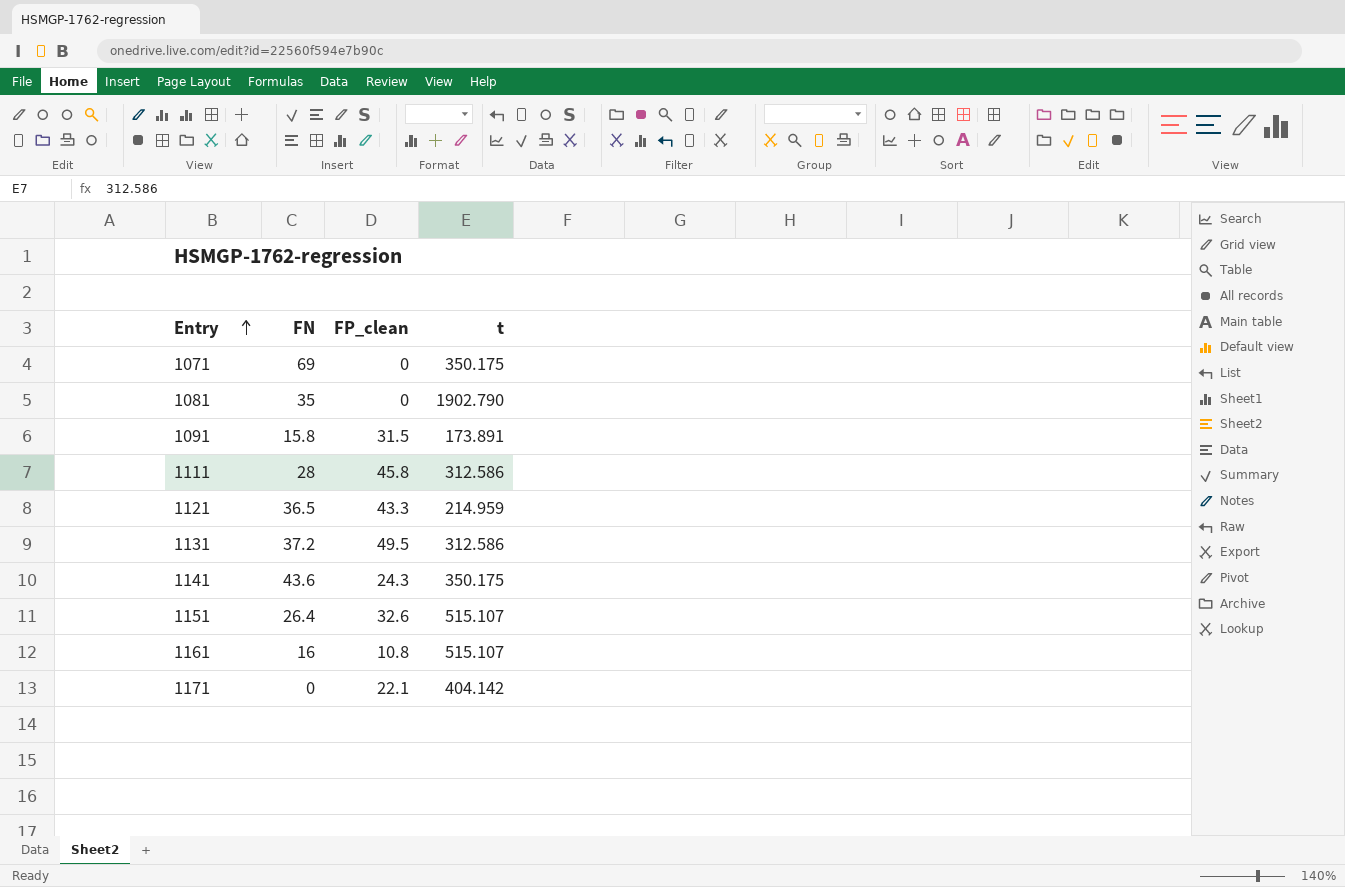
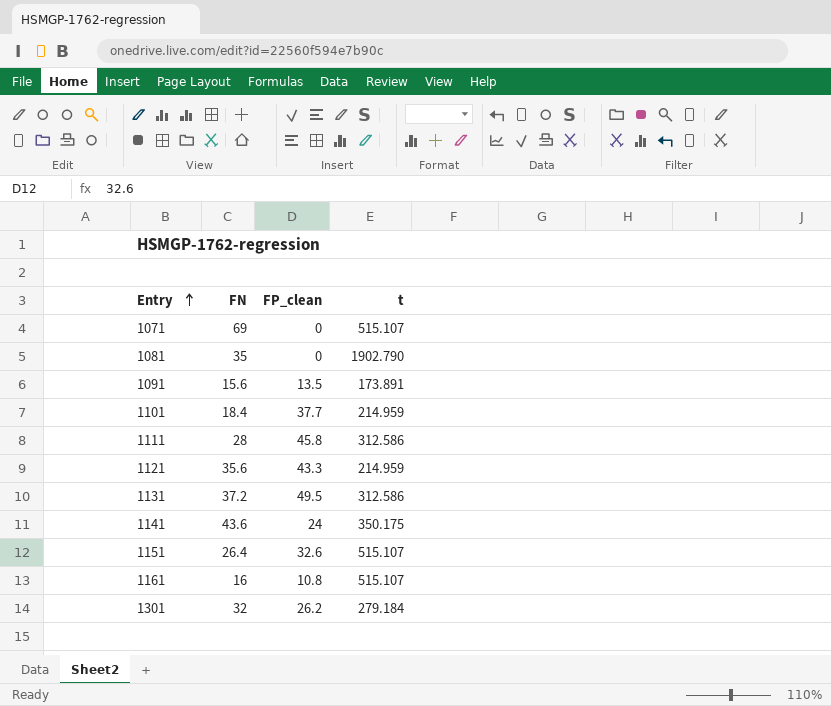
row 1171: 0 | 22.1 | 404.142 -> none
1071 | t: 350.175 -> 515.107
1091 | FN: 15.8 -> 15.6
1091 | FP_clean: 31.5 -> 13.5
row 1101: none -> 18.4 | 37.7 | 214.959
1121 | FN: 36.5 -> 35.6
1141 | FP_clean: 24.3 -> 24
row 1301: none -> 32 | 26.2 | 279.184

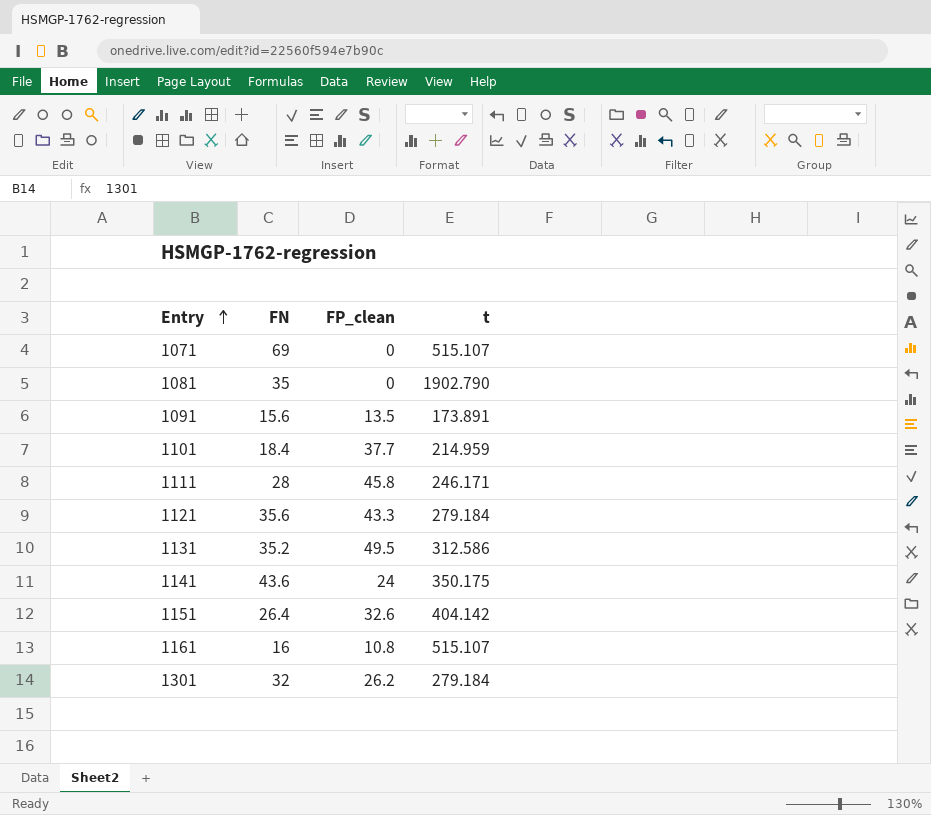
1111 | t: 312.586 -> 246.171
1121 | t: 214.959 -> 279.184
1131 | FN: 37.2 -> 35.2
1151 | t: 515.107 -> 404.142

